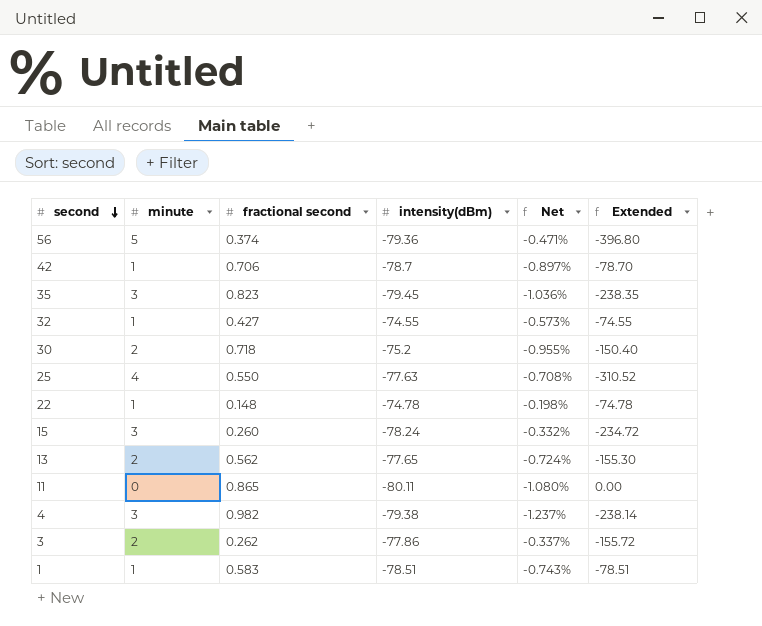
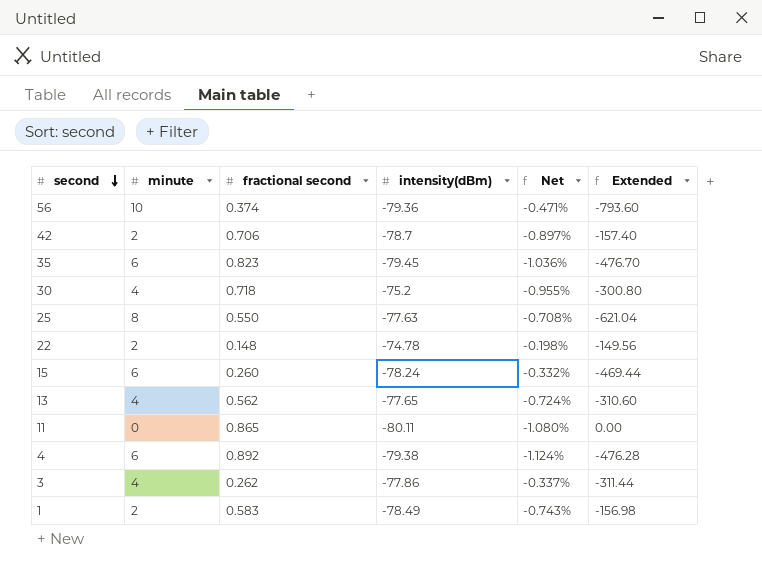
row 32: 1 | 0.427 | -74.55 | -0.573% | -74.55 -> none
56 | minute: 5 -> 10
56 | Extended: -396.80 -> -793.60
42 | minute: 1 -> 2
42 | Extended: -78.70 -> -157.40
35 | minute: 3 -> 6
35 | Extended: -238.35 -> -476.70
30 | minute: 2 -> 4
30 | Extended: -150.40 -> -300.80
25 | minute: 4 -> 8
25 | Extended: -310.52 -> -621.04
22 | minute: 1 -> 2
22 | Extended: -74.78 -> -149.56
15 | minute: 3 -> 6
15 | Extended: -234.72 -> -469.44
13 | minute: 2 -> 4
13 | Extended: -155.30 -> -310.60
4 | minute: 3 -> 6
4 | fractional second: 0.982 -> 0.892
4 | Net: -1.237% -> -1.124%
4 | Extended: -238.14 -> -476.28
3 | minute: 2 -> 4
3 | Extended: -155.72 -> -311.44
1 | minute: 1 -> 2
1 | intensity(dBm): -78.51 -> -78.49
1 | Extended: -78.51 -> -156.98

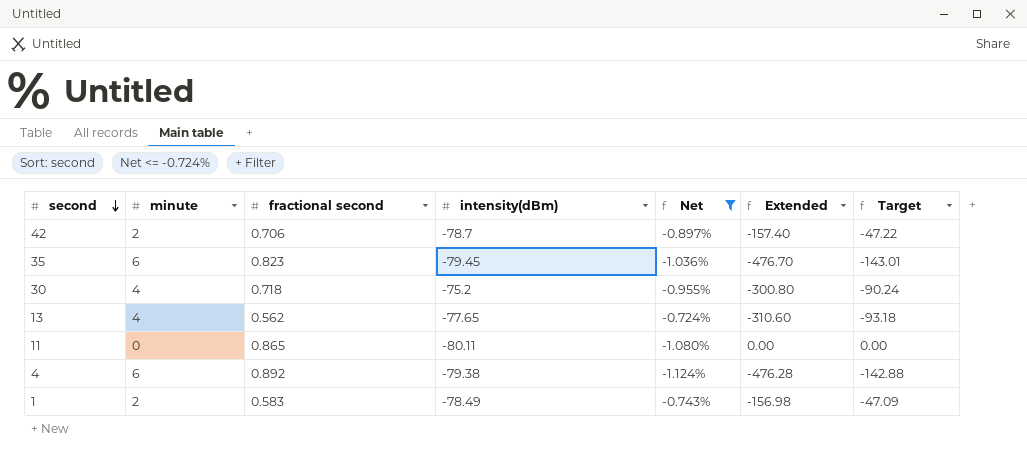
filter: none -> Net <= -0.724%
column Target | formula: none -> [Extended] * 0.3

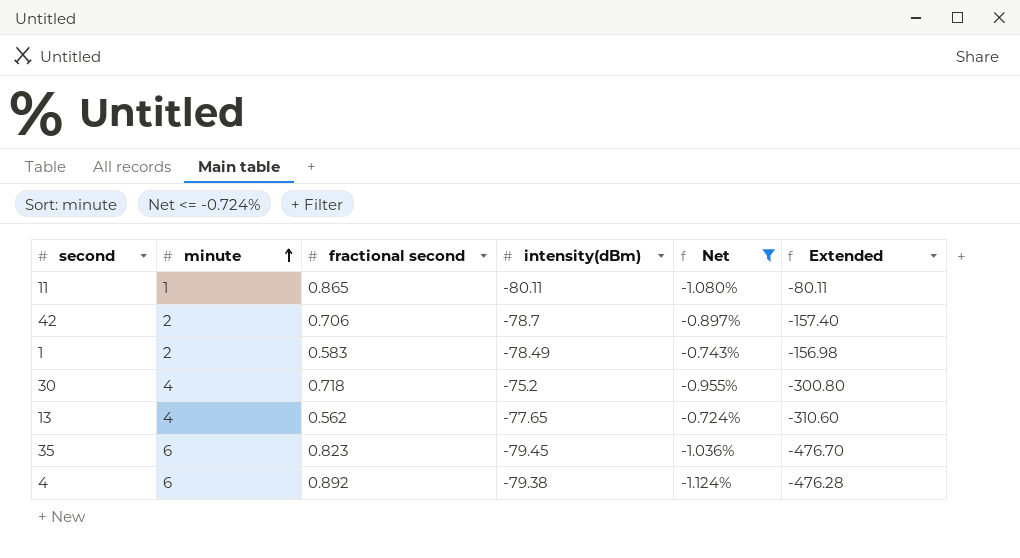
row order: second descending -> minute ascending
column Target | formula: [Extended] * 0.3 -> none
11 | minute: 0 -> 1
11 | Extended: 0.00 -> -80.11

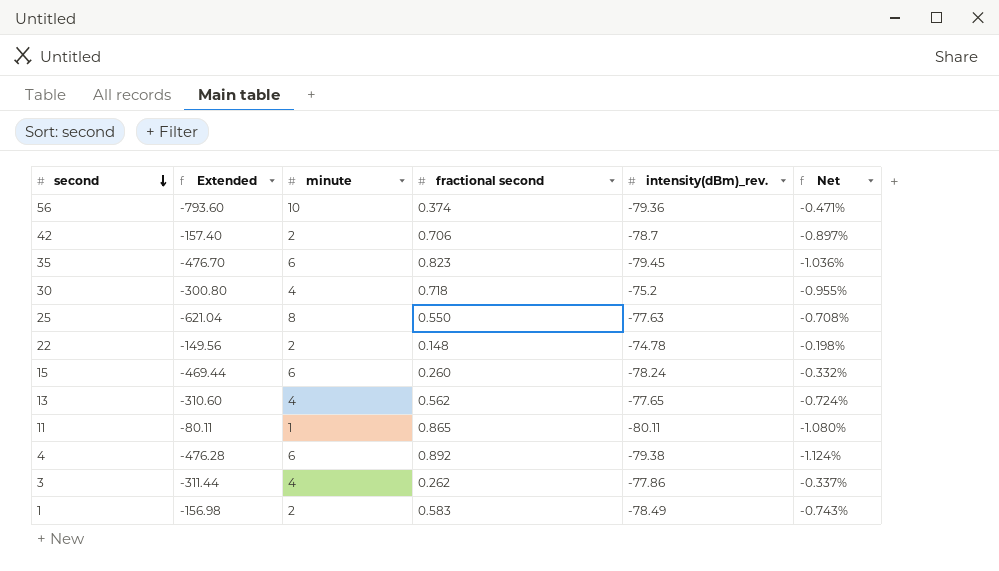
filter: Net <= -0.724% -> none
row order: minute ascending -> second descending
column Extended | position: 6 -> 2
column name: intensity(dBm) -> intensity(dBm)_rev.

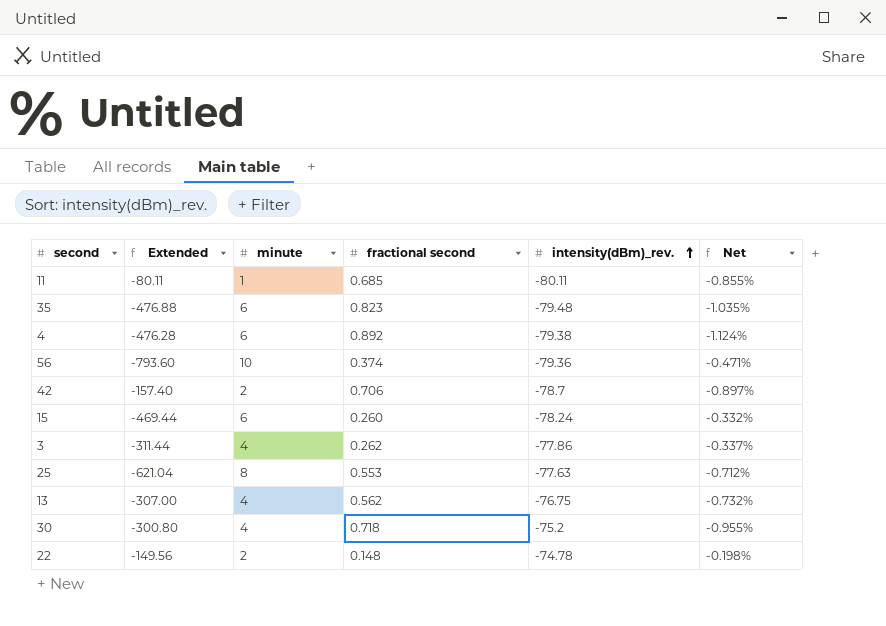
row order: second descending -> intensity(dBm)_rev. ascending
row 1: -156.98 | 2 | 0.583 | -78.49 | -0.743% -> none
11 | fractional second: 0.865 -> 0.685
11 | Net: -1.080% -> -0.855%
35 | Extended: -476.70 -> -476.88
35 | intensity(dBm)_rev.: -79.45 -> -79.48
35 | Net: -1.036% -> -1.035%
25 | fractional second: 0.550 -> 0.553
25 | Net: -0.708% -> -0.712%
13 | Extended: -310.60 -> -307.00
13 | intensity(dBm)_rev.: -77.65 -> -76.75
13 | Net: -0.724% -> -0.732%

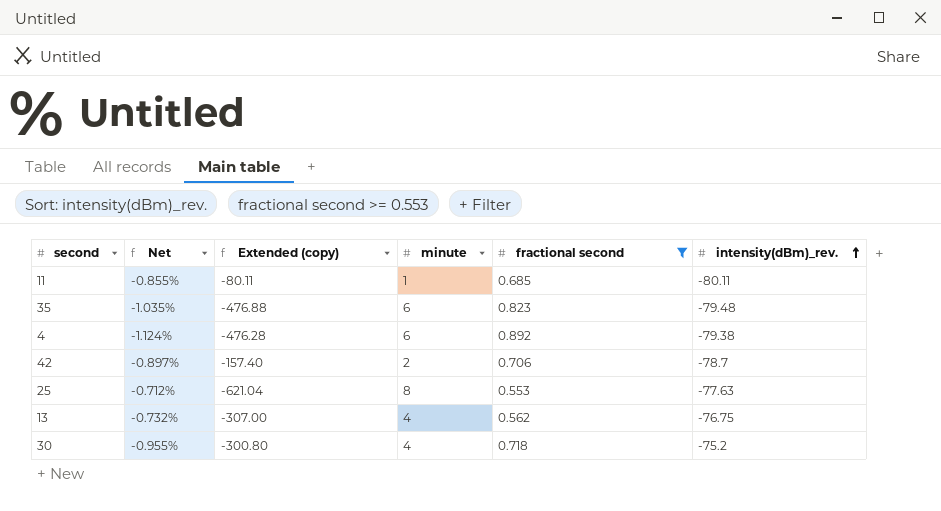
filter: none -> fractional second >= 0.553
column Net | position: 6 -> 2
column name: Extended -> Extended (copy)

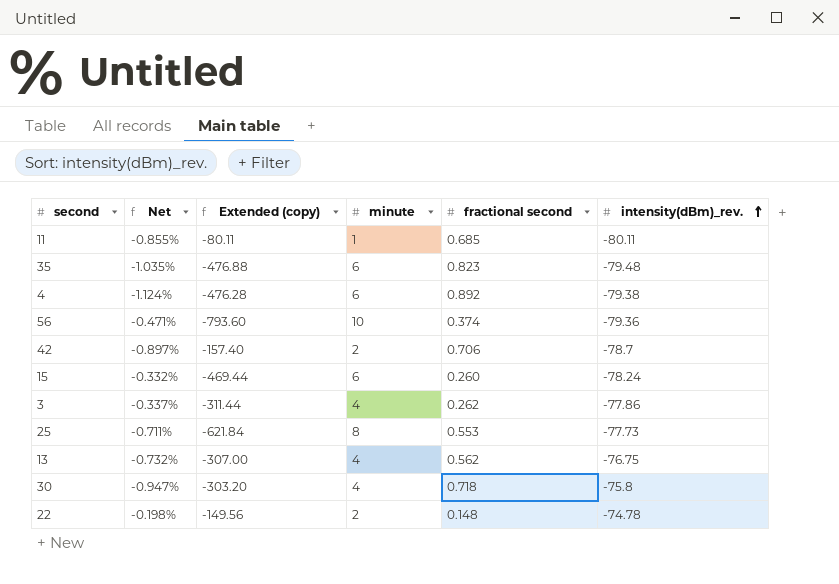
filter: fractional second >= 0.553 -> none
25 | Net: -0.712% -> -0.711%
25 | Extended (copy): -621.04 -> -621.84
25 | intensity(dBm)_rev.: -77.63 -> -77.73
30 | Net: -0.955% -> -0.947%
30 | Extended (copy): -300.80 -> -303.20
30 | intensity(dBm)_rev.: -75.2 -> -75.8

